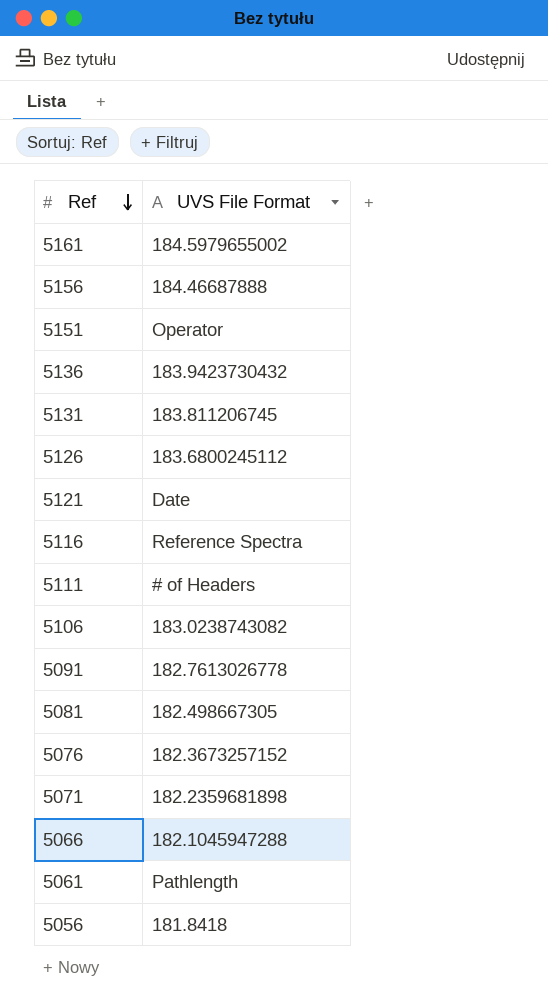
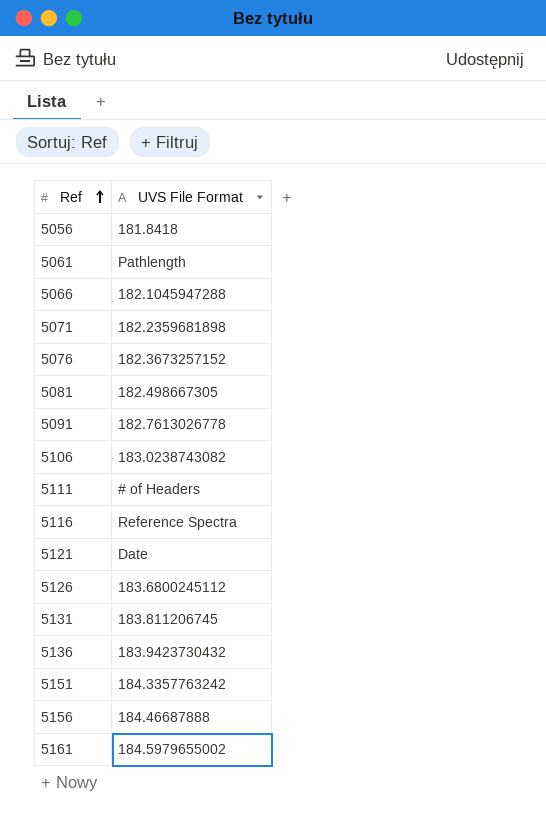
row order: Ref descending -> Ref ascending
5151 | UVS File Format: Operator -> 184.3357763242

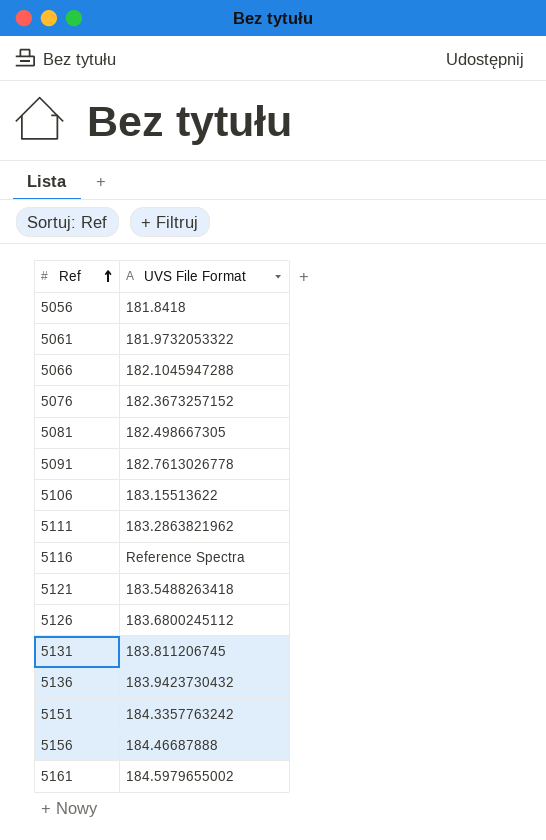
row 5071: 182.2359681898 -> none
5061 | UVS File Format: Pathlength -> 181.9732053322
5106 | UVS File Format: 183.0238743082 -> 183.15513622
5111 | UVS File Format: # of Headers -> 183.2863821962
5121 | UVS File Format: Date -> 183.5488263418

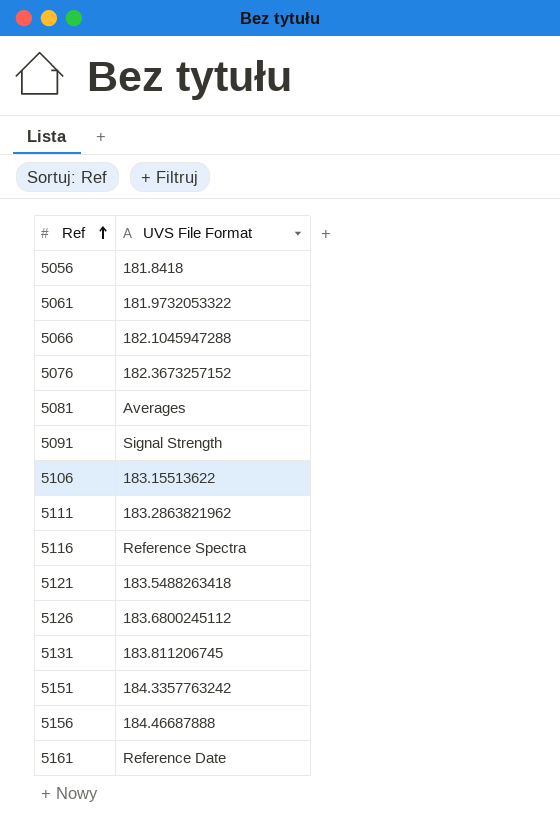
row 5136: 183.9423730432 -> none
5081 | UVS File Format: 182.498667305 -> Averages
5091 | UVS File Format: 182.7613026778 -> Signal Strength
5161 | UVS File Format: 184.5979655002 -> Reference Date

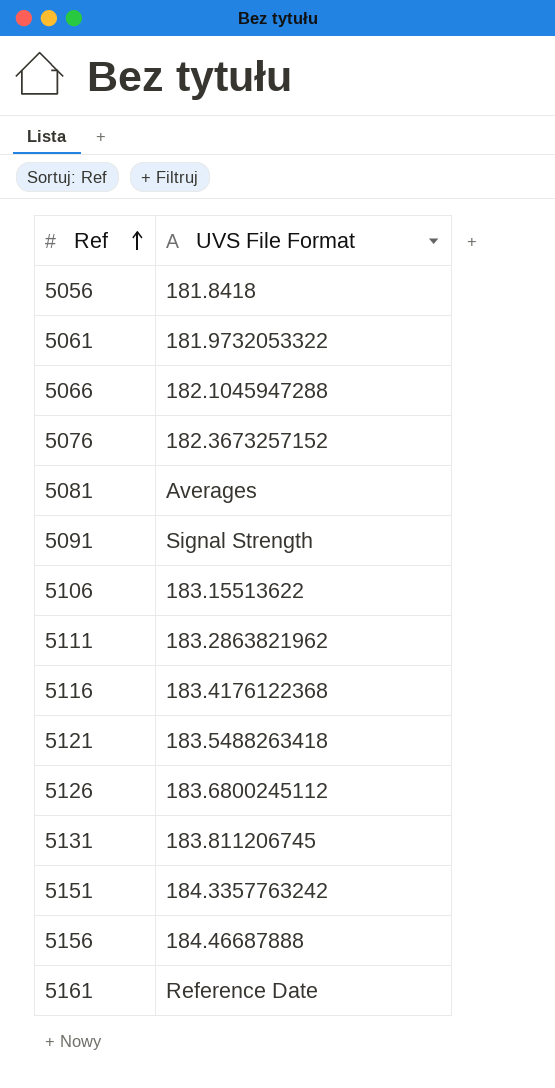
5116 | UVS File Format: Reference Spectra -> 183.4176122368

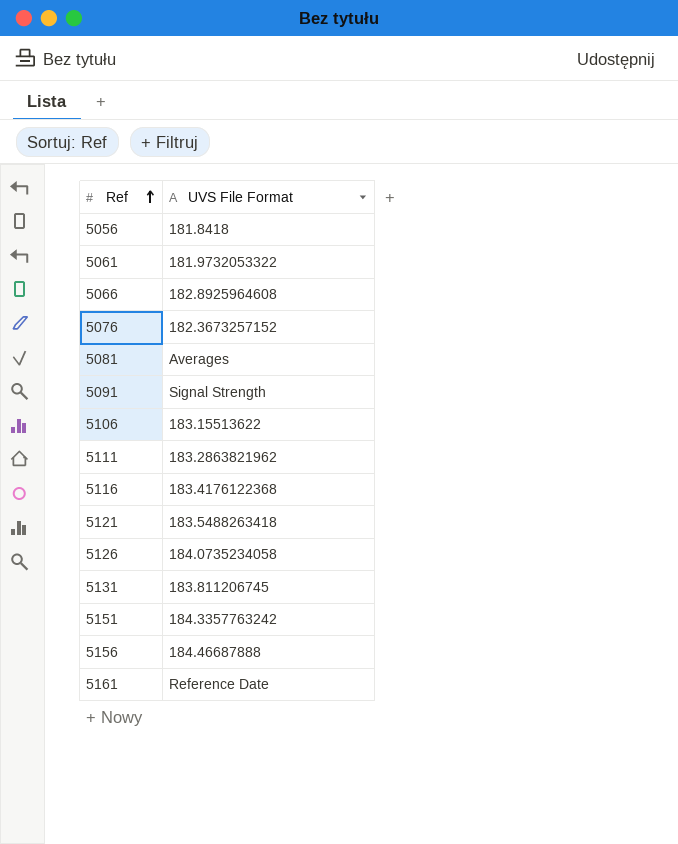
5066 | UVS File Format: 182.1045947288 -> 182.8925964608
5126 | UVS File Format: 183.6800245112 -> 184.0735234058

